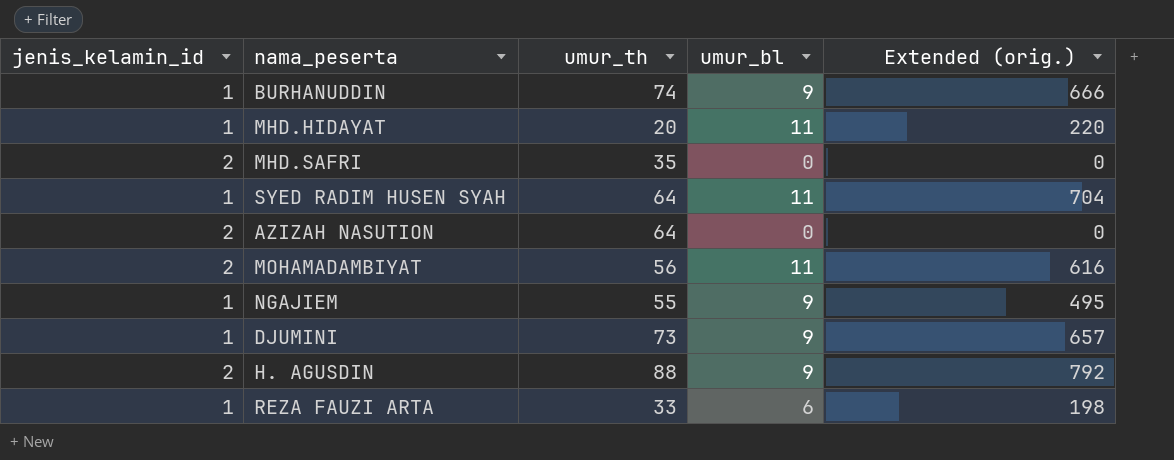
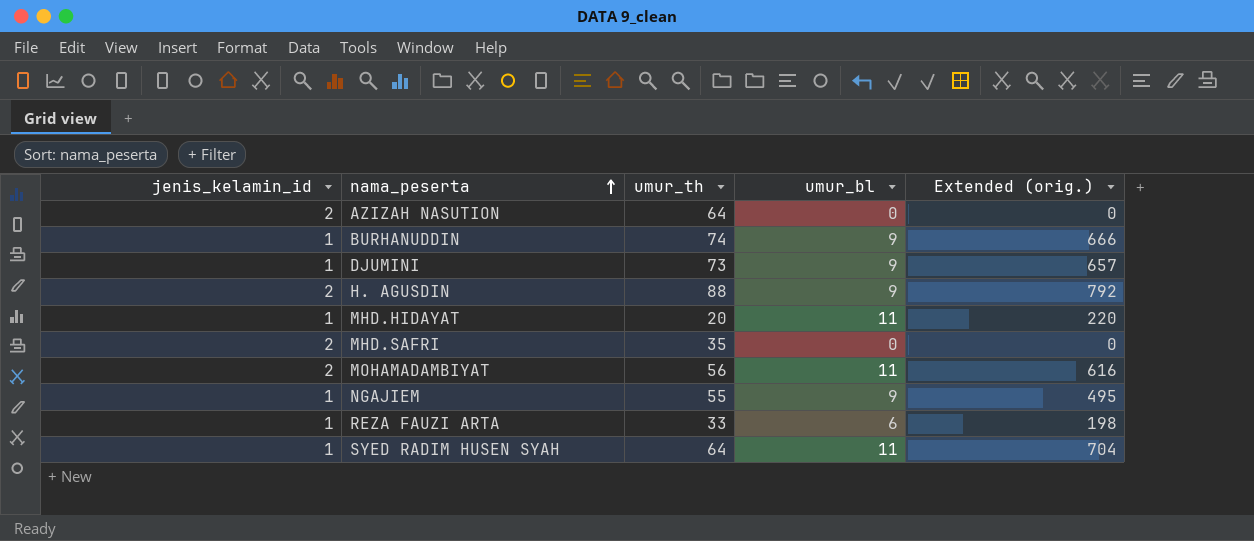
row order: none -> nama_peserta ascending

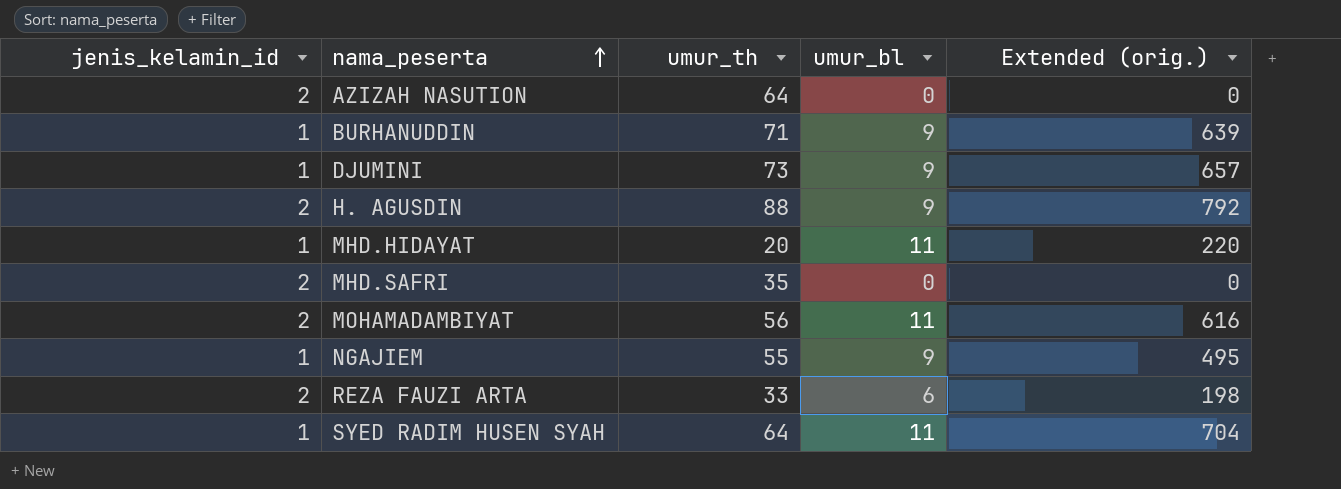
BURHANUDDIN | umur_th: 74 -> 71
BURHANUDDIN | Extended (orig.): 666 -> 639
REZA FAUZI ARTA | jenis_kelamin_id: 1 -> 2

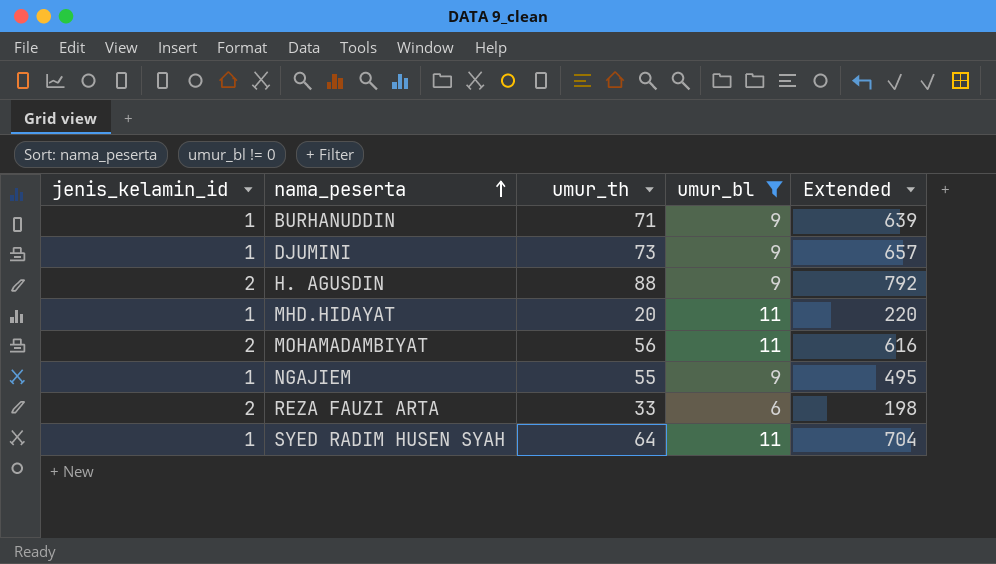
filter: none -> umur_bl != 0
column name: Extended (orig.) -> Extended

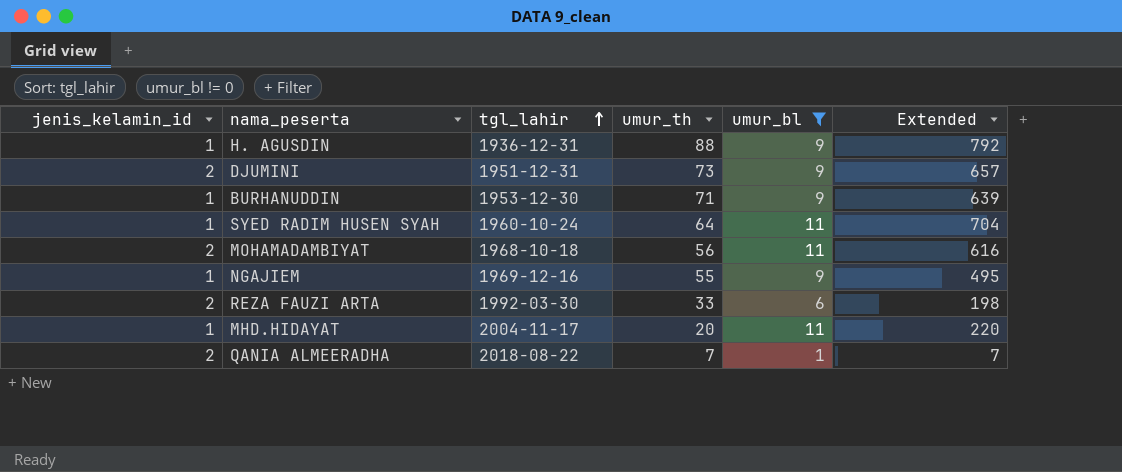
row order: nama_peserta ascending -> tgl_lahir ascending
column tgl_lahir | position: none -> 3
H. AGUSDIN | jenis_kelamin_id: 2 -> 1
DJUMINI | jenis_kelamin_id: 1 -> 2
row QANIA ALMEERADHA: none -> 2 | 2018-08-22 | 7 | 1 | 7

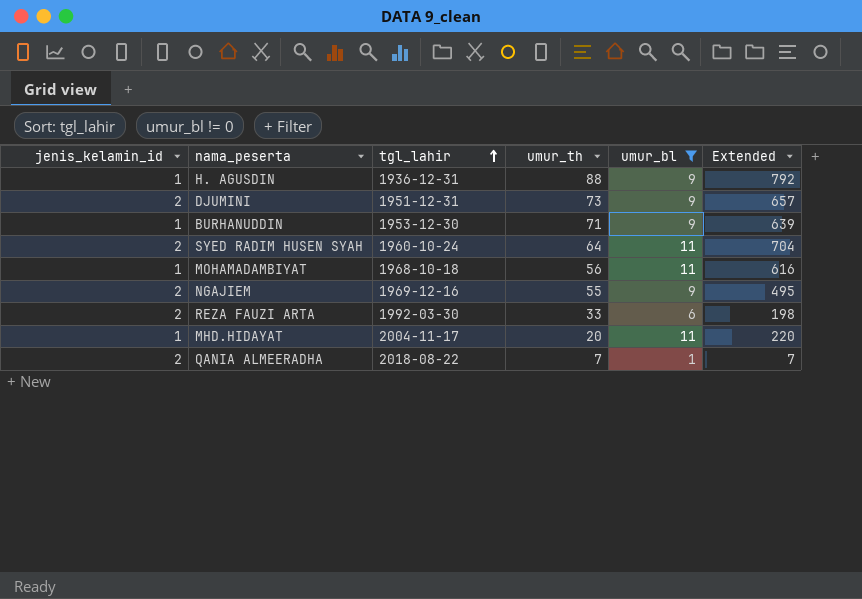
SYED RADIM HUSEN SYAH | jenis_kelamin_id: 1 -> 2
MOHAMADAMBIYAT | jenis_kelamin_id: 2 -> 1
NGAJIEM | jenis_kelamin_id: 1 -> 2

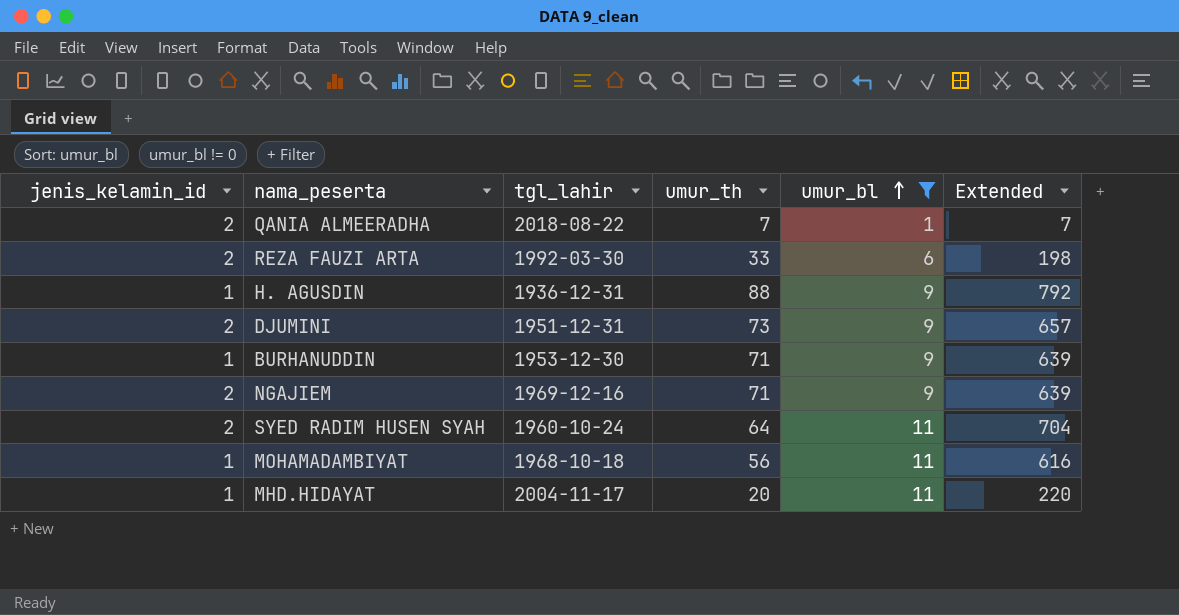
row order: tgl_lahir ascending -> umur_bl ascending
NGAJIEM | umur_th: 55 -> 71
NGAJIEM | Extended: 495 -> 639

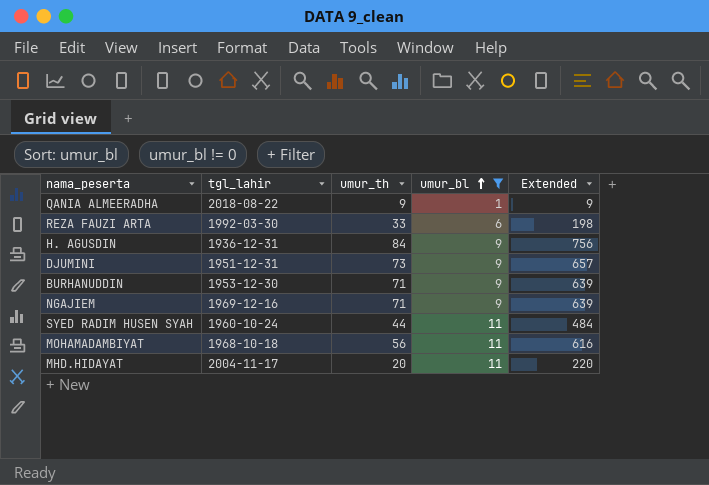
column jenis_kelamin_id | position: 1 -> none
QANIA ALMEERADHA | umur_th: 7 -> 9
QANIA ALMEERADHA | Extended: 7 -> 9
H. AGUSDIN | umur_th: 88 -> 84
H. AGUSDIN | Extended: 792 -> 756
SYED RADIM HUSEN SYAH | umur_th: 64 -> 44
SYED RADIM HUSEN SYAH | Extended: 704 -> 484

